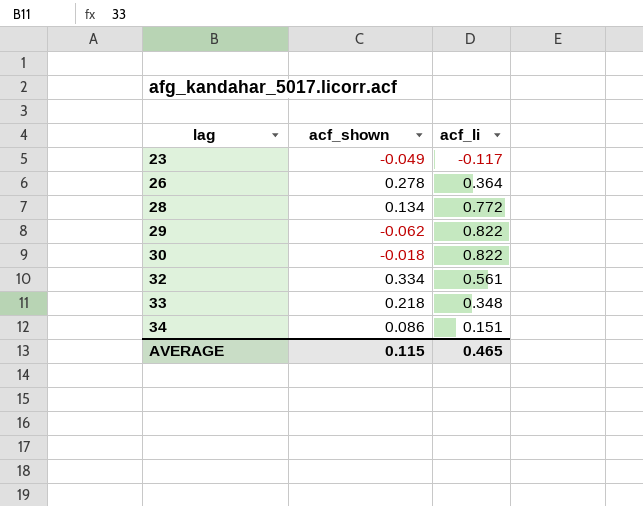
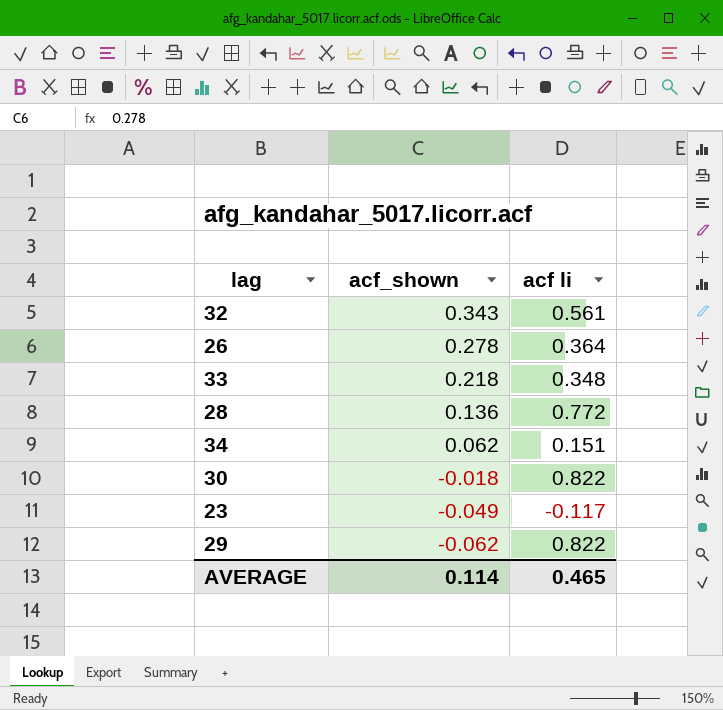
row order: lag ascending -> acf_shown descending
column name: acf_li -> acf li
32 | acf_shown: 0.334 -> 0.343
28 | acf_shown: 0.134 -> 0.136
34 | acf_shown: 0.086 -> 0.062
AVERAGE | acf_shown: 0.115 -> 0.114

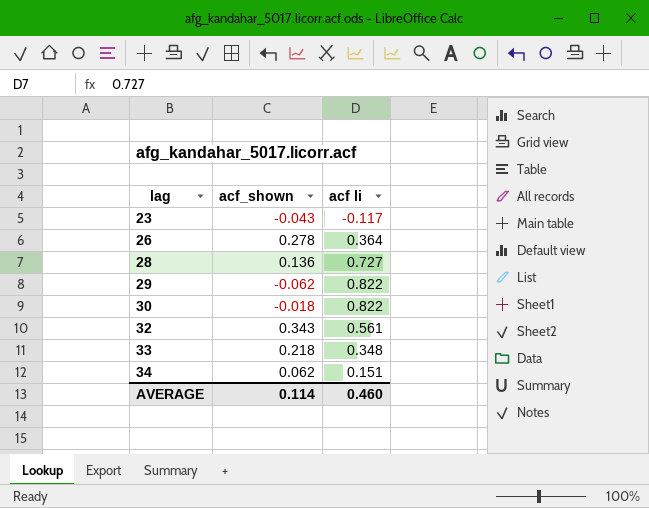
row order: acf_shown descending -> lag ascending
23 | acf_shown: -0.049 -> -0.043
28 | acf li: 0.772 -> 0.727
AVERAGE | acf li: 0.465 -> 0.460

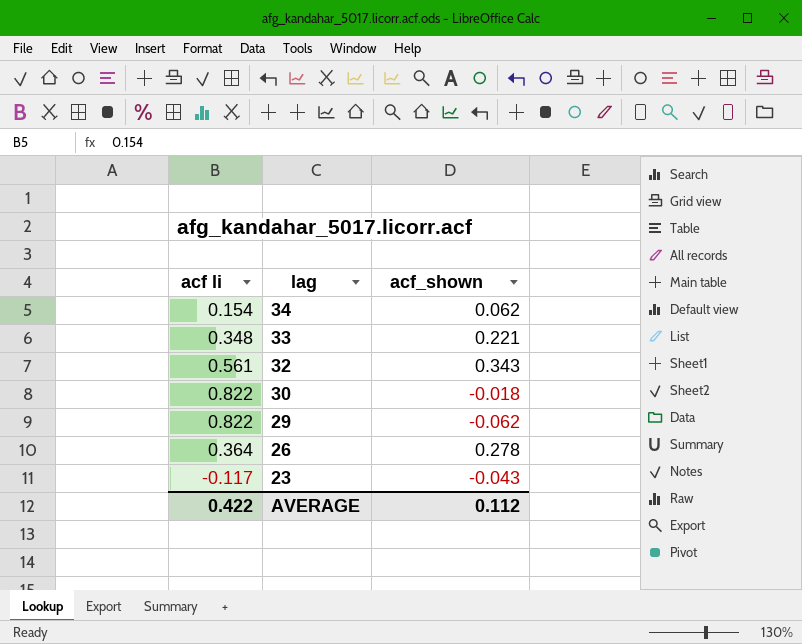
row order: lag ascending -> lag descending
column acf li | position: 3 -> 1
row 28: 0.136 | 0.727 -> none
34 | acf li: 0.151 -> 0.154
33 | acf_shown: 0.218 -> 0.221
AVERAGE | acf li: 0.460 -> 0.422
AVERAGE | acf_shown: 0.114 -> 0.112

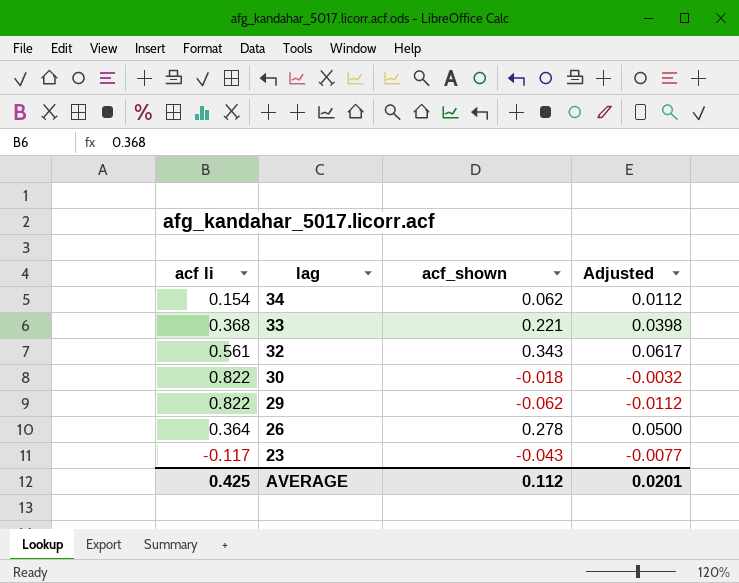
column Adjusted | formula: none -> [acf_shown] * 0.18
33 | acf li: 0.348 -> 0.368
AVERAGE | acf li: 0.422 -> 0.425

